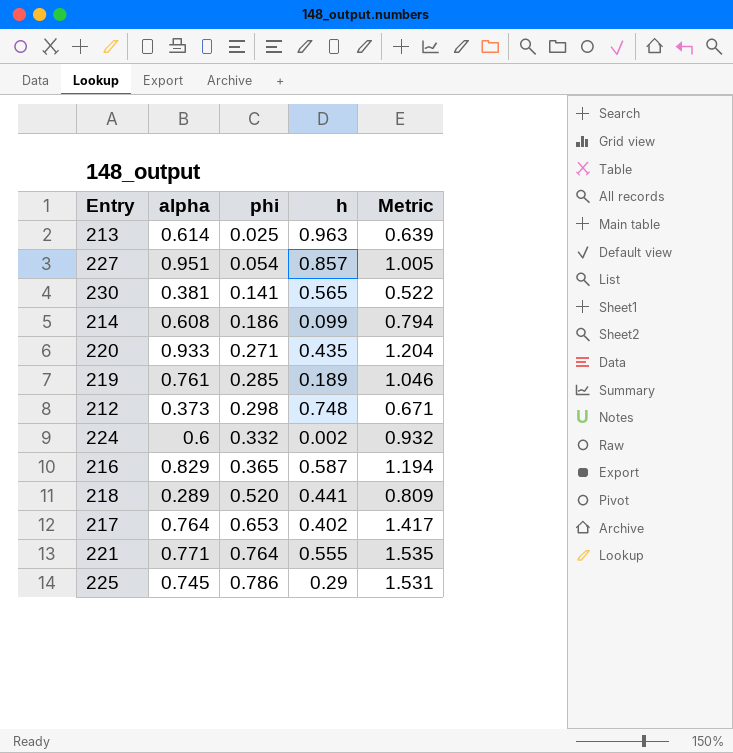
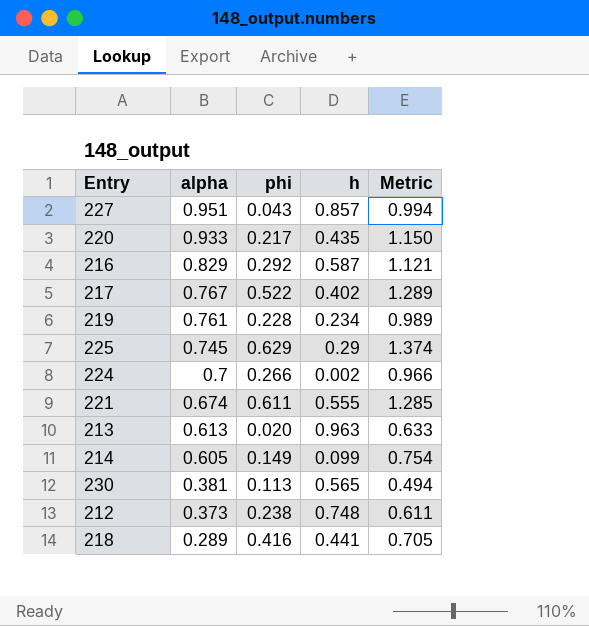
row order: phi ascending -> alpha descending
227 | phi: 0.054 -> 0.043
227 | Metric: 1.005 -> 0.994
220 | phi: 0.271 -> 0.217
220 | Metric: 1.204 -> 1.150
216 | phi: 0.365 -> 0.292
216 | Metric: 1.194 -> 1.121
217 | alpha: 0.764 -> 0.767
217 | phi: 0.653 -> 0.522
217 | Metric: 1.417 -> 1.289
219 | phi: 0.285 -> 0.228
219 | h: 0.189 -> 0.234
219 | Metric: 1.046 -> 0.989
225 | phi: 0.786 -> 0.629
225 | Metric: 1.531 -> 1.374
224 | alpha: 0.6 -> 0.7
224 | phi: 0.332 -> 0.266
224 | Metric: 0.932 -> 0.966
221 | alpha: 0.771 -> 0.674
221 | phi: 0.764 -> 0.611
221 | Metric: 1.535 -> 1.285
213 | alpha: 0.614 -> 0.613
213 | phi: 0.025 -> 0.020
213 | Metric: 0.639 -> 0.633
214 | alpha: 0.608 -> 0.605
214 | phi: 0.186 -> 0.149
214 | Metric: 0.794 -> 0.754
230 | phi: 0.141 -> 0.113
230 | Metric: 0.522 -> 0.494
212 | phi: 0.298 -> 0.238
212 | Metric: 0.671 -> 0.611
218 | phi: 0.520 -> 0.416
218 | Metric: 0.809 -> 0.705

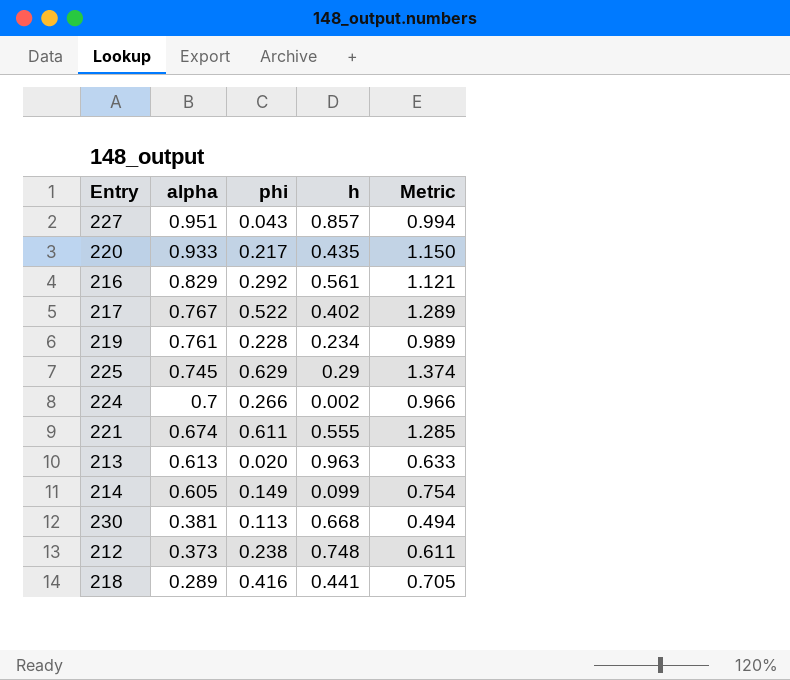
216 | h: 0.587 -> 0.561
230 | h: 0.565 -> 0.668

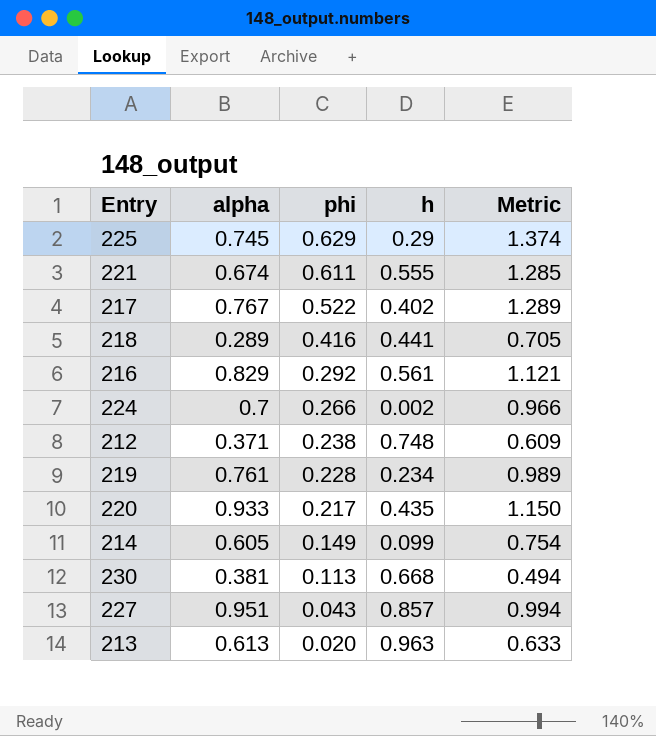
row order: alpha descending -> phi descending
212 | alpha: 0.373 -> 0.371
212 | Metric: 0.611 -> 0.609

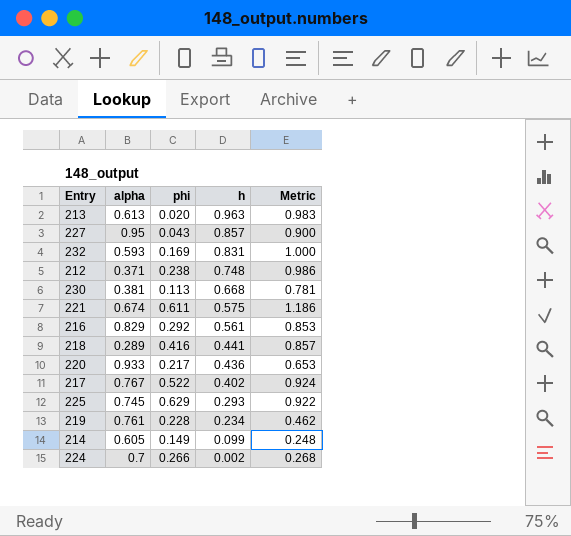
row order: phi descending -> h descending
column Metric | formula: [alpha] + [phi] -> [phi] + [h]
227 | alpha: 0.951 -> 0.95
row 232: none -> 0.593 | 0.169 | 0.831 | 1.000
221 | h: 0.555 -> 0.575
220 | h: 0.435 -> 0.436
225 | h: 0.29 -> 0.293

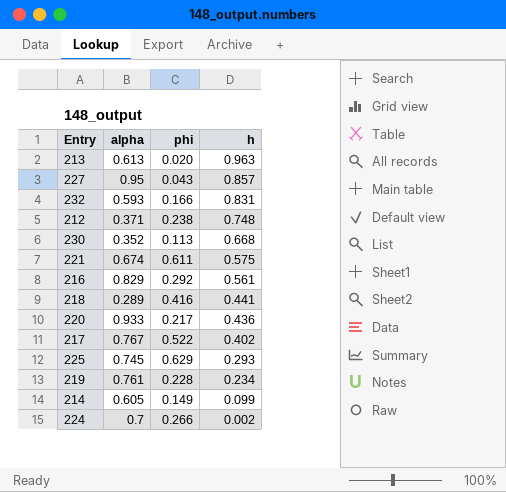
column Metric | formula: [phi] + [h] -> none
232 | phi: 0.169 -> 0.166
230 | alpha: 0.381 -> 0.352

